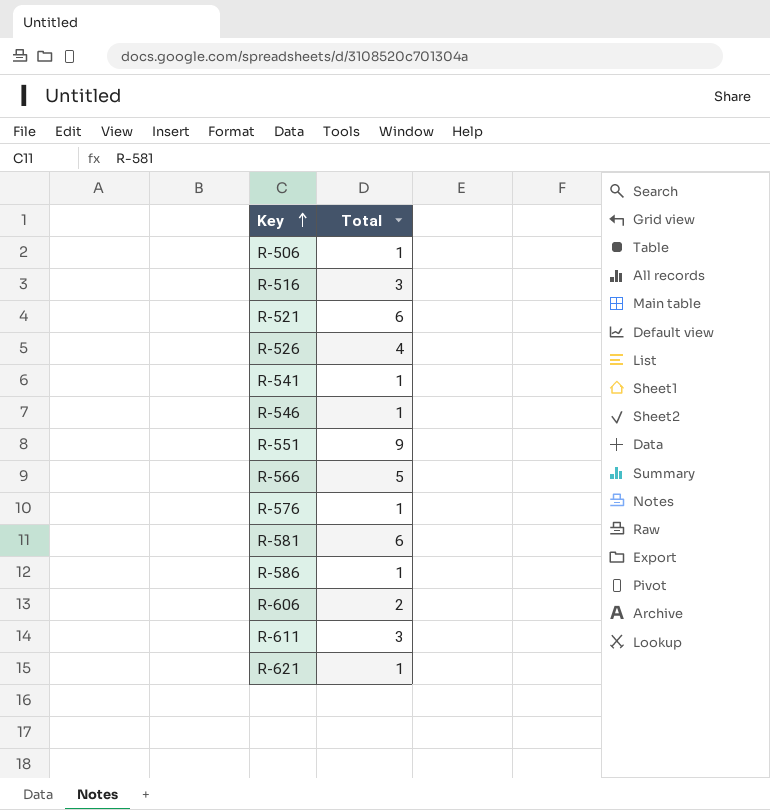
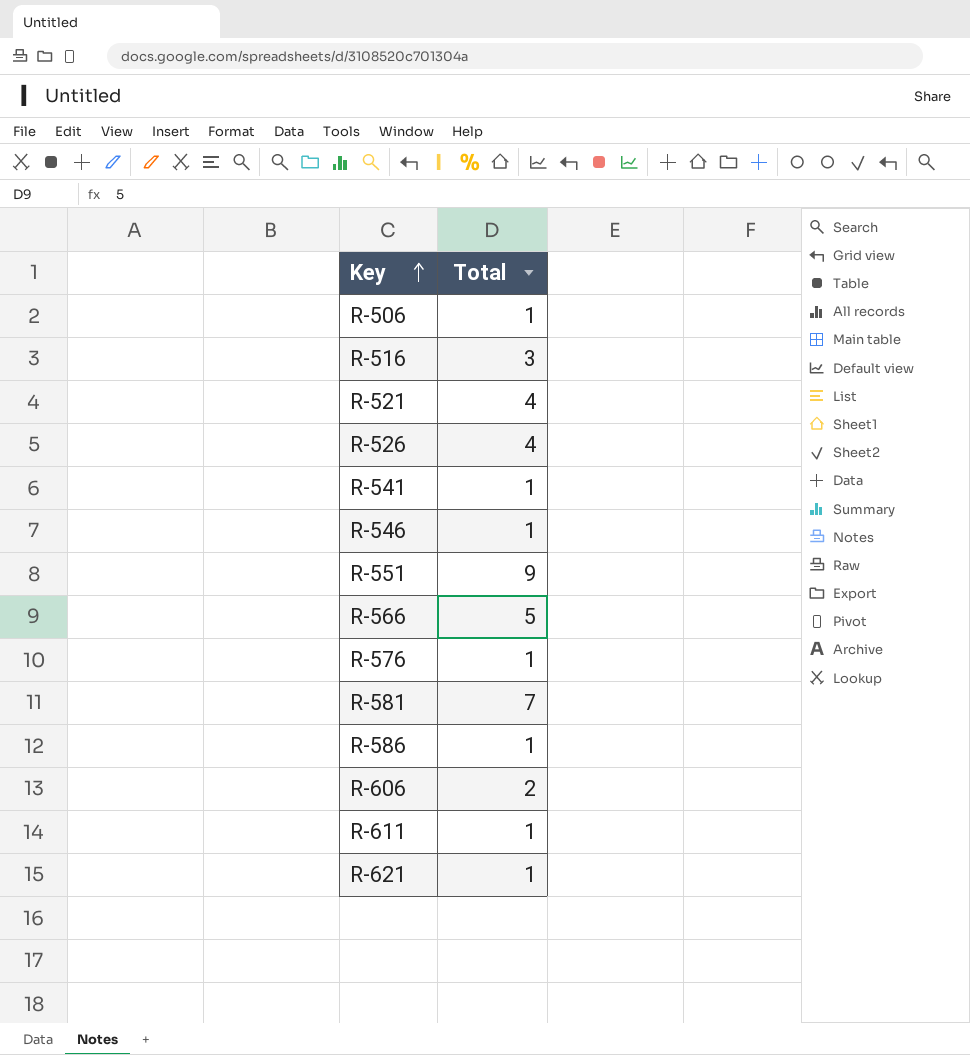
R-521 | Total: 6 -> 4
R-581 | Total: 6 -> 7
R-611 | Total: 3 -> 1

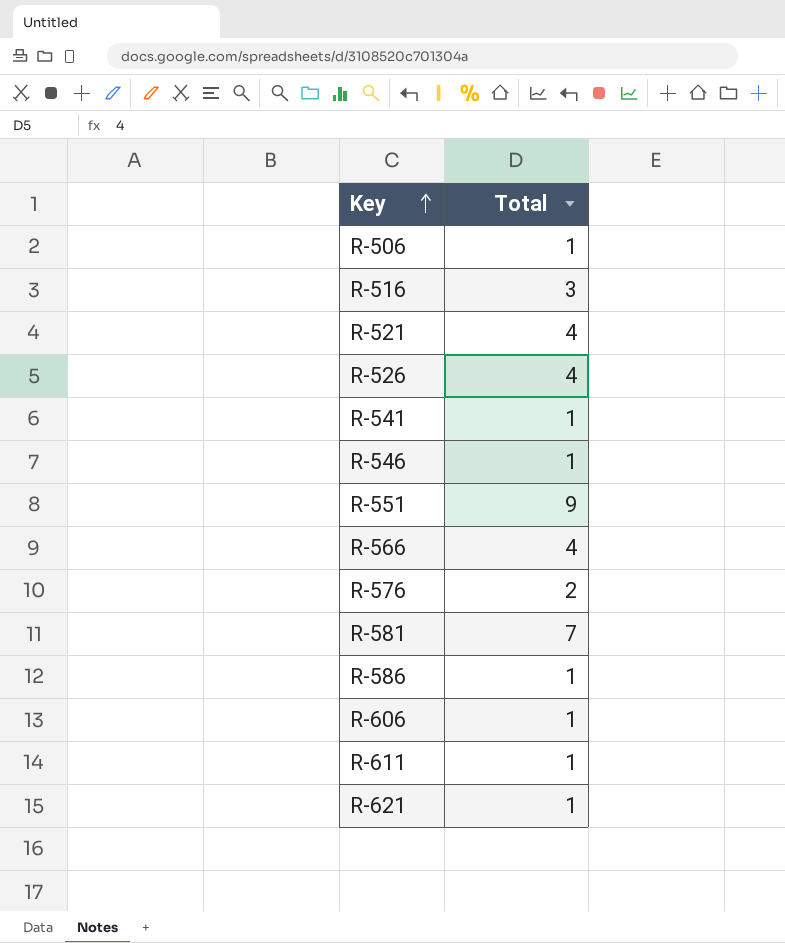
R-566 | Total: 5 -> 4
R-576 | Total: 1 -> 2
R-606 | Total: 2 -> 1

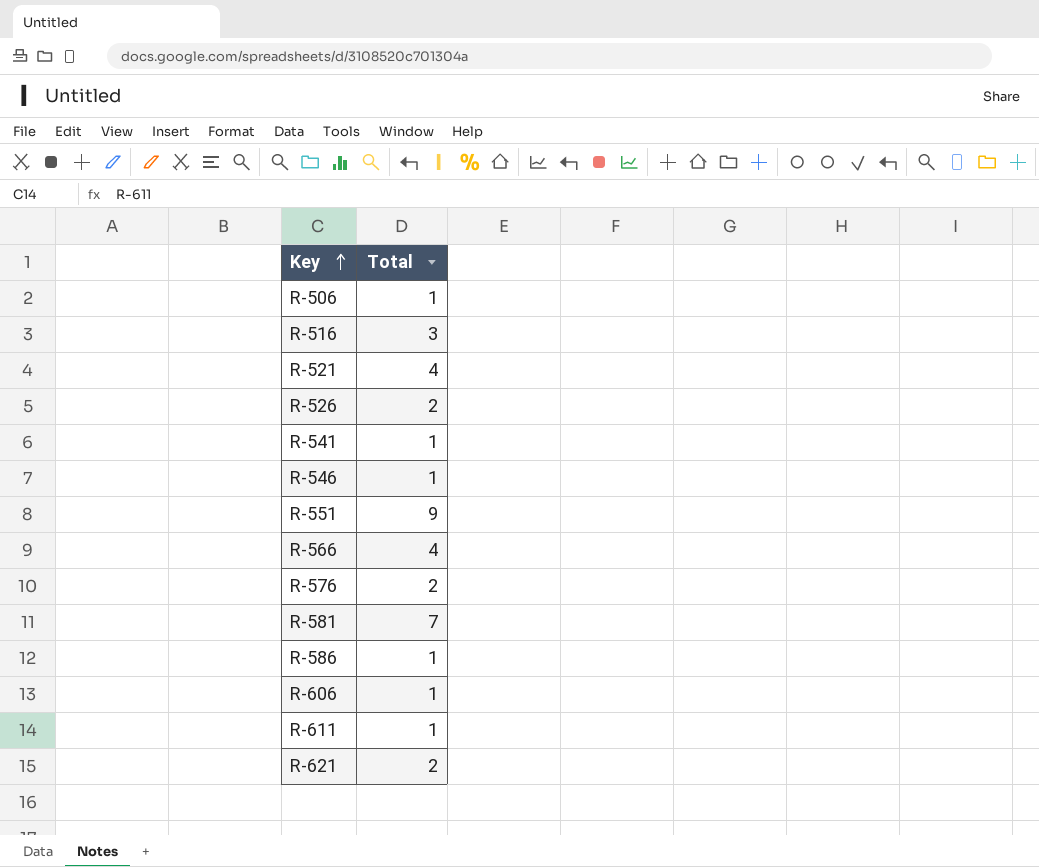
R-526 | Total: 4 -> 2
R-621 | Total: 1 -> 2

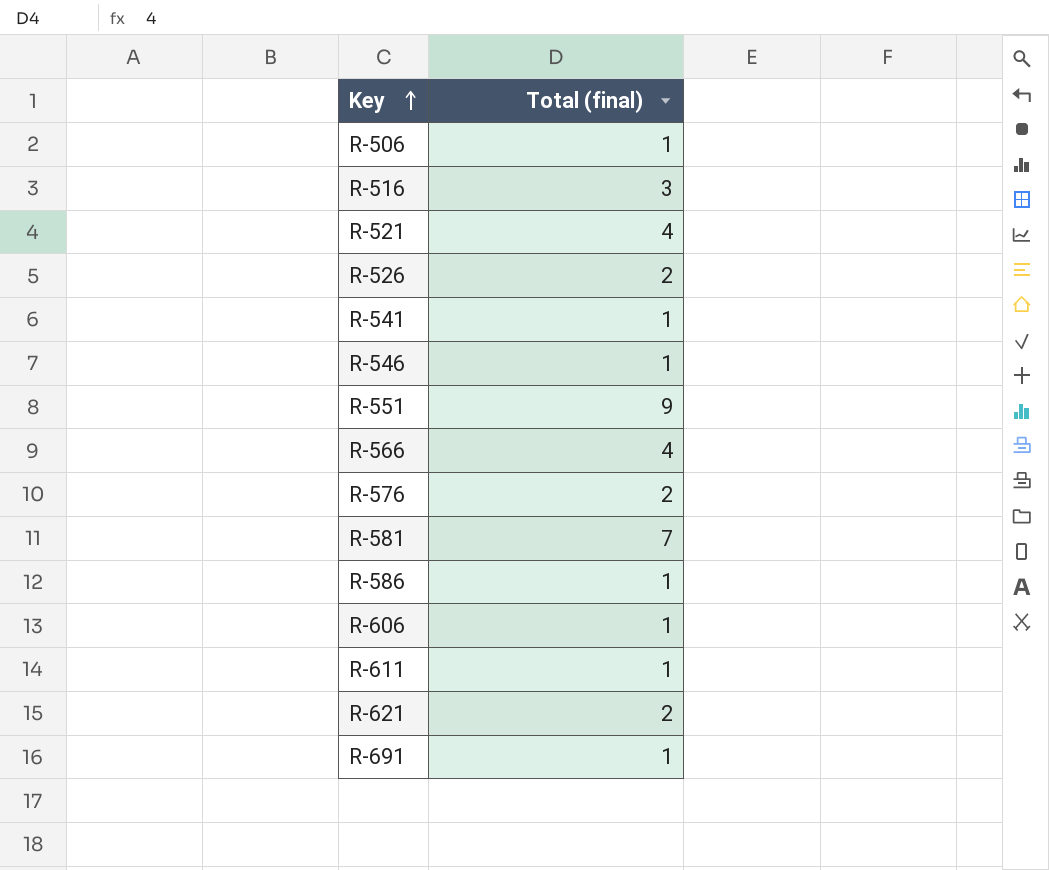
column name: Total -> Total (final)
row R-691: none -> 1

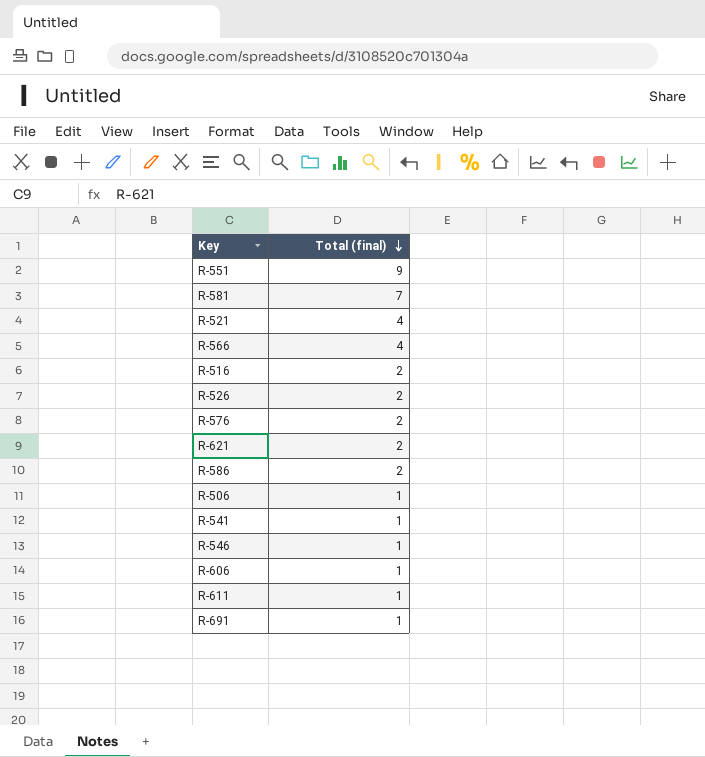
row order: Key ascending -> Total (final) descending
R-516 | Total (final): 3 -> 2
R-586 | Total (final): 1 -> 2

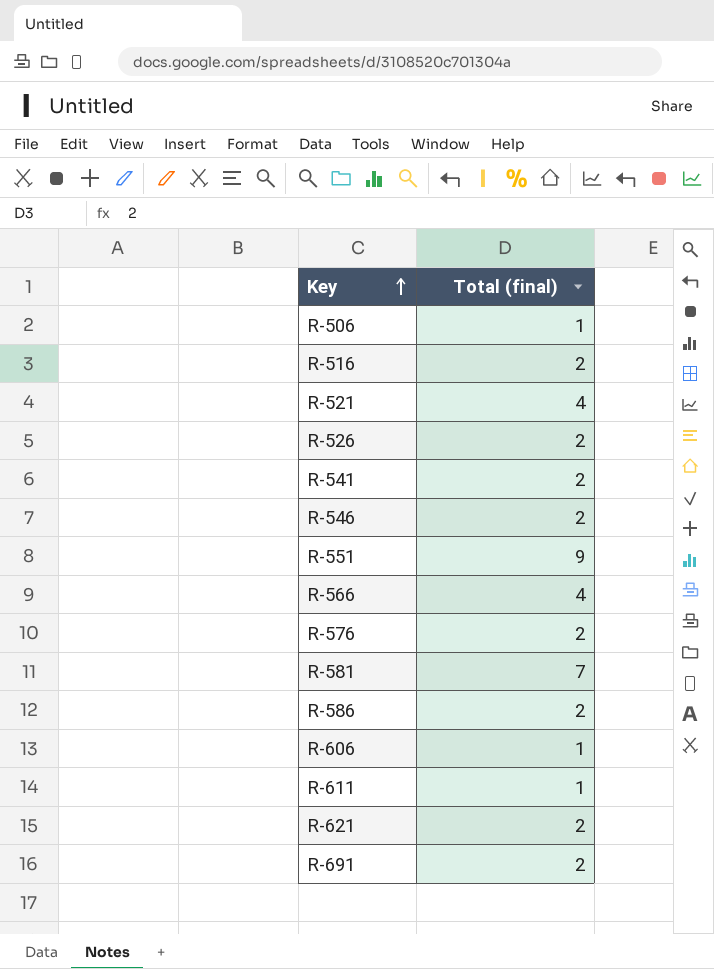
row order: Total (final) descending -> Key ascending
R-541 | Total (final): 1 -> 2
R-546 | Total (final): 1 -> 2
R-691 | Total (final): 1 -> 2

